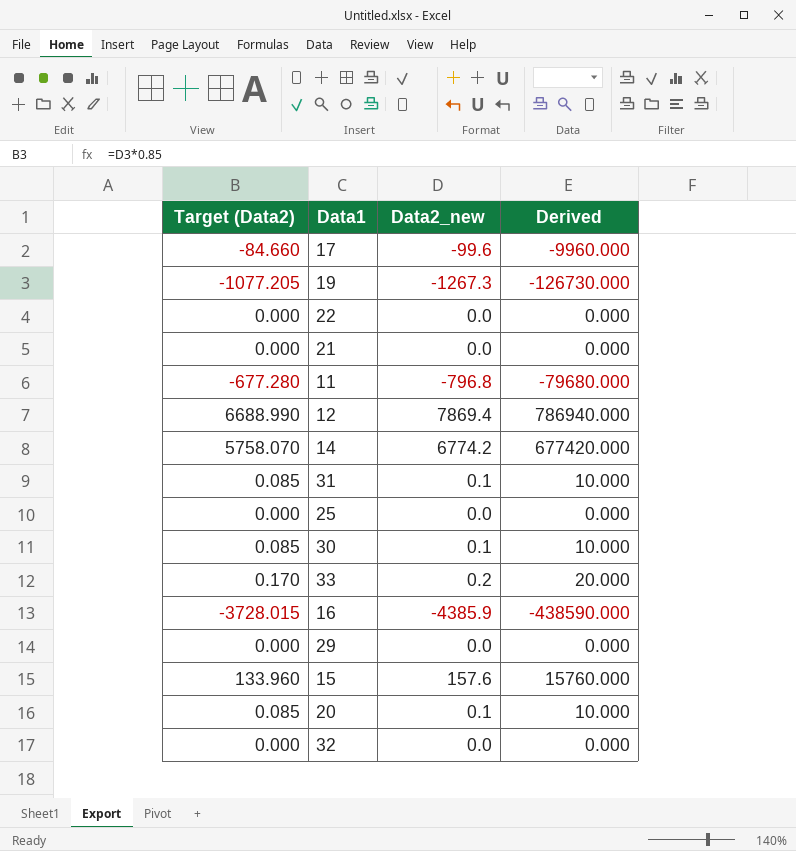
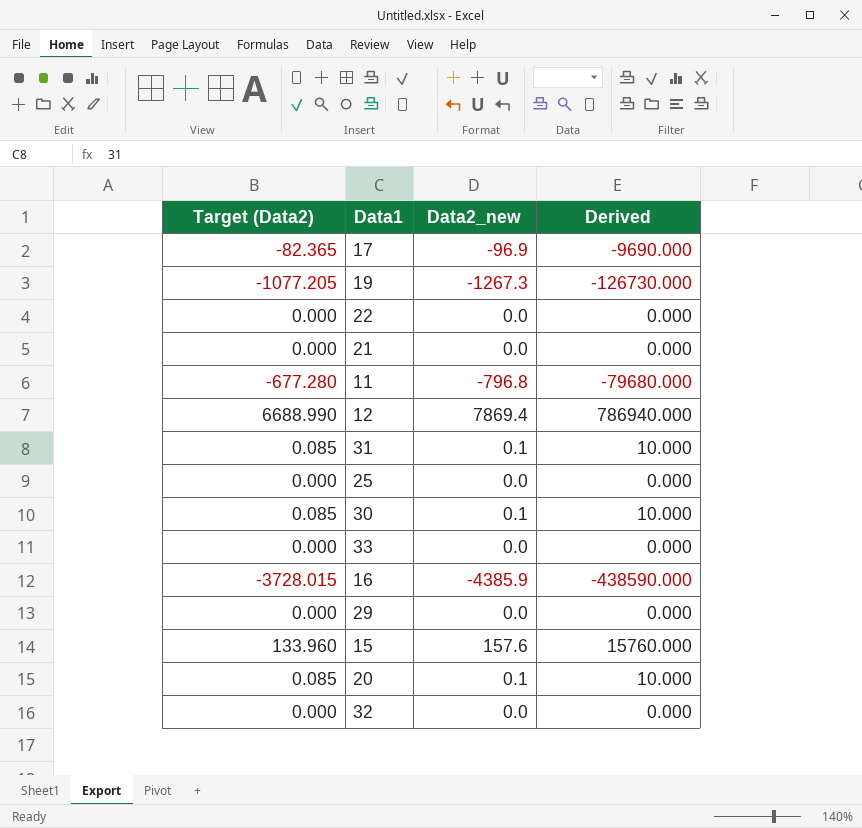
row 14: 5758.070 | 6774.2 | 677420.000 -> none
17 | Target (Data2): -84.660 -> -82.365
17 | Data2_new: -99.6 -> -96.9
17 | Derived: -9960.000 -> -9690.000
33 | Target (Data2): 0.170 -> 0.000
33 | Data2_new: 0.2 -> 0.0
33 | Derived: 20.000 -> 0.000

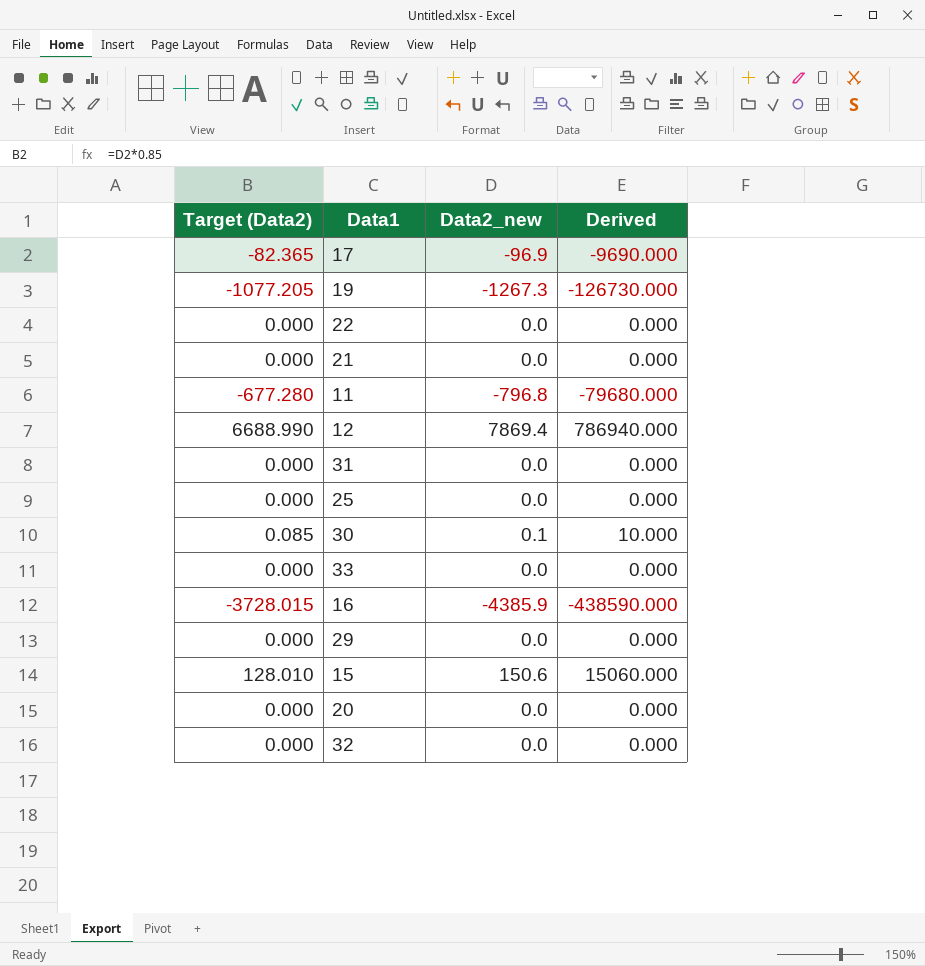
31 | Target (Data2): 0.085 -> 0.000
31 | Data2_new: 0.1 -> 0.0
31 | Derived: 10.000 -> 0.000
15 | Target (Data2): 133.960 -> 128.010
15 | Data2_new: 157.6 -> 150.6
15 | Derived: 15760.000 -> 15060.000
20 | Target (Data2): 0.085 -> 0.000
20 | Data2_new: 0.1 -> 0.0
20 | Derived: 10.000 -> 0.000

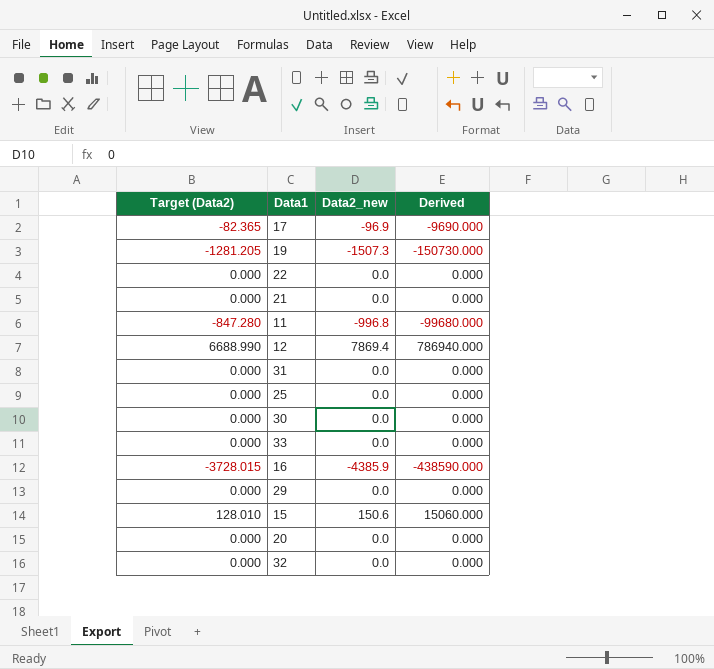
19 | Target (Data2): -1077.205 -> -1281.205
19 | Data2_new: -1267.3 -> -1507.3
19 | Derived: -126730.000 -> -150730.000
11 | Target (Data2): -677.280 -> -847.280
11 | Data2_new: -796.8 -> -996.8
11 | Derived: -79680.000 -> -99680.000
30 | Target (Data2): 0.085 -> 0.000
30 | Data2_new: 0.1 -> 0.0
30 | Derived: 10.000 -> 0.000

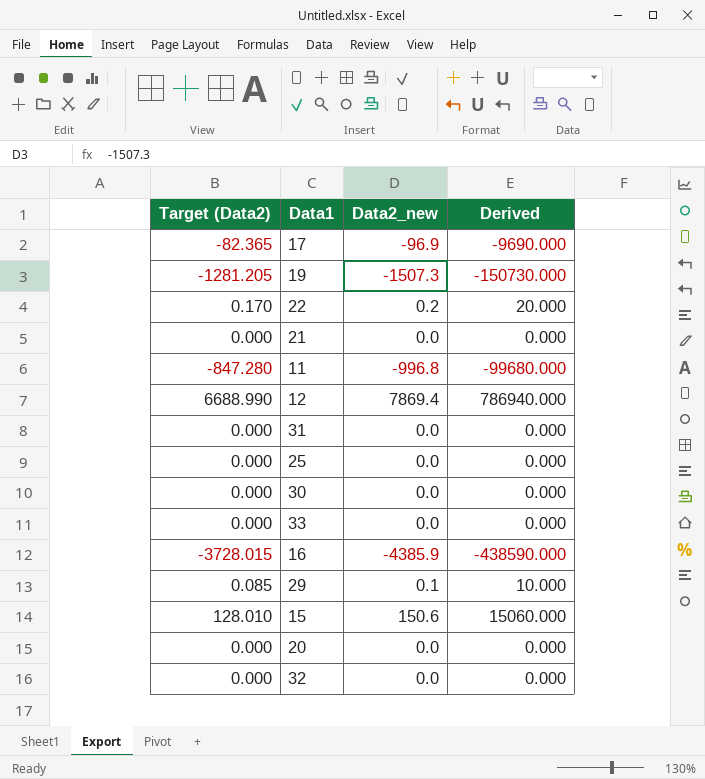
22 | Target (Data2): 0.000 -> 0.170
22 | Data2_new: 0.0 -> 0.2
22 | Derived: 0.000 -> 20.000
29 | Target (Data2): 0.000 -> 0.085
29 | Data2_new: 0.0 -> 0.1
29 | Derived: 0.000 -> 10.000

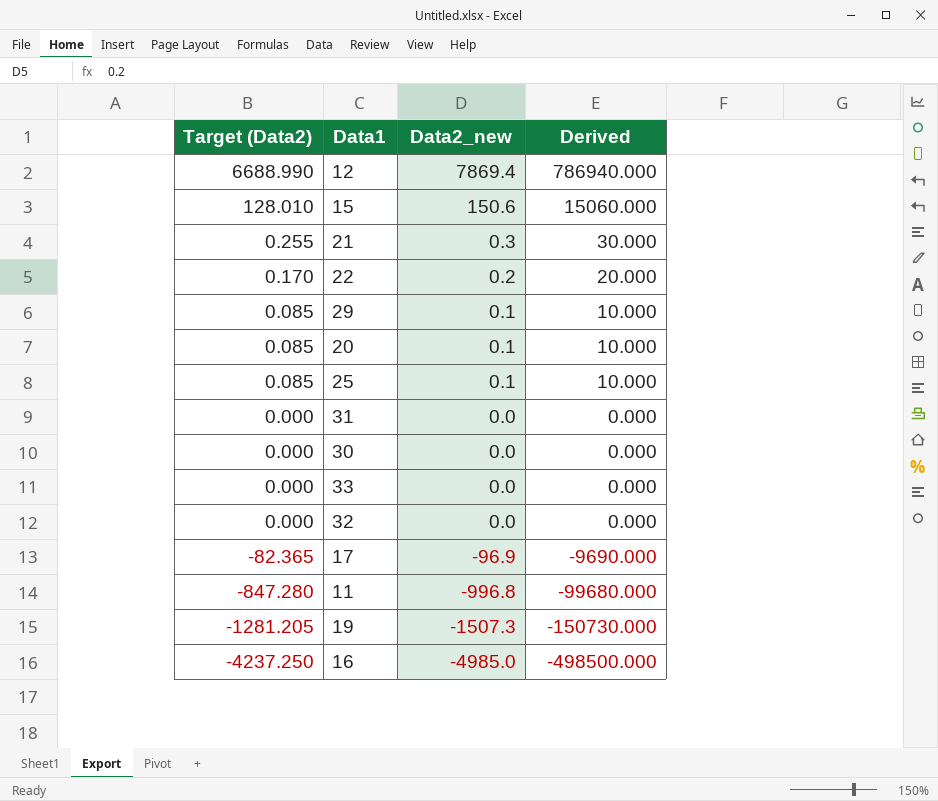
row order: none -> Target (Data2) descending
21 | Target (Data2): 0.000 -> 0.255
21 | Data2_new: 0.0 -> 0.3
21 | Derived: 0.000 -> 30.000
20 | Target (Data2): 0.000 -> 0.085
20 | Data2_new: 0.0 -> 0.1
20 | Derived: 0.000 -> 10.000
25 | Target (Data2): 0.000 -> 0.085
25 | Data2_new: 0.0 -> 0.1
25 | Derived: 0.000 -> 10.000
16 | Target (Data2): -3728.015 -> -4237.250
16 | Data2_new: -4385.9 -> -4985.0
16 | Derived: -438590.000 -> -498500.000

